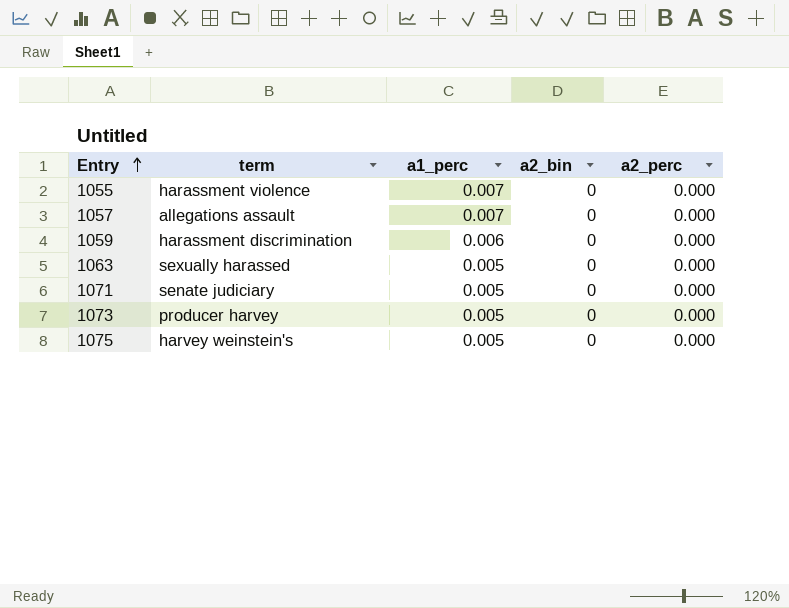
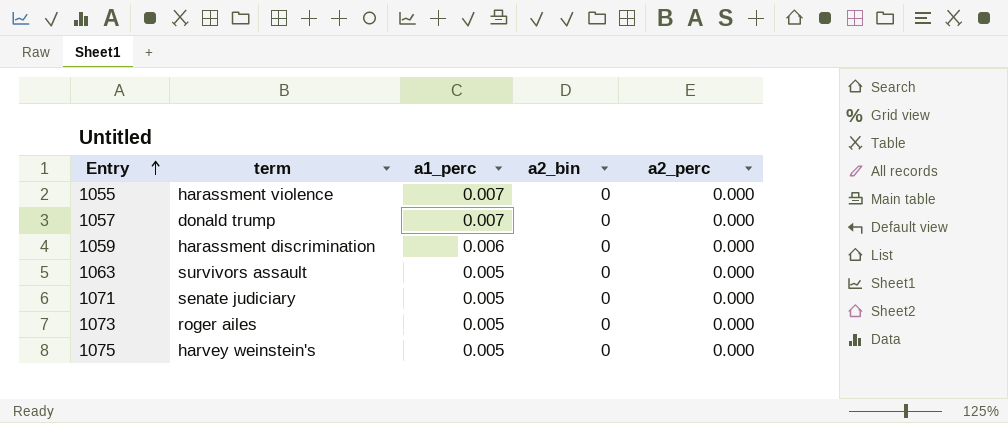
1057 | term: allegations assault -> donald trump
1063 | term: sexually harassed -> survivors assault
1073 | term: producer harvey -> roger ailes

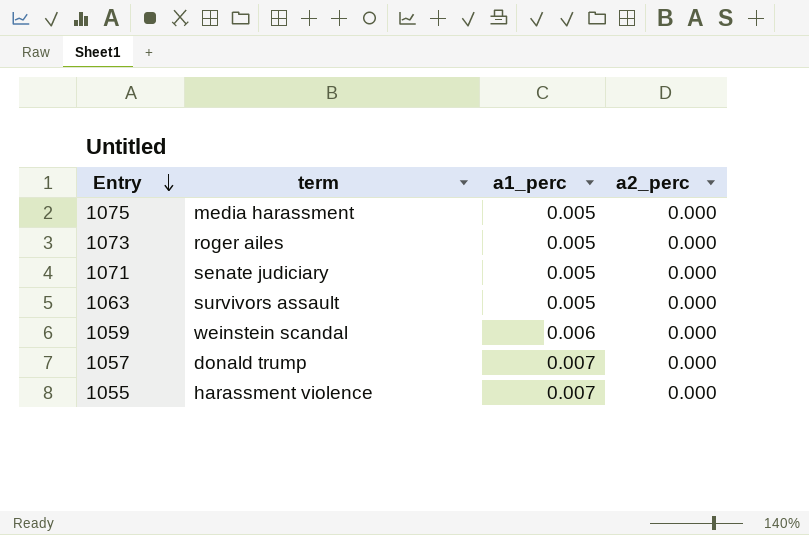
row order: Entry ascending -> Entry descending
column a2_bin | position: 4 -> none
1075 | term: harvey weinstein's -> media harassment
1059 | term: harassment discrimination -> weinstein scandal

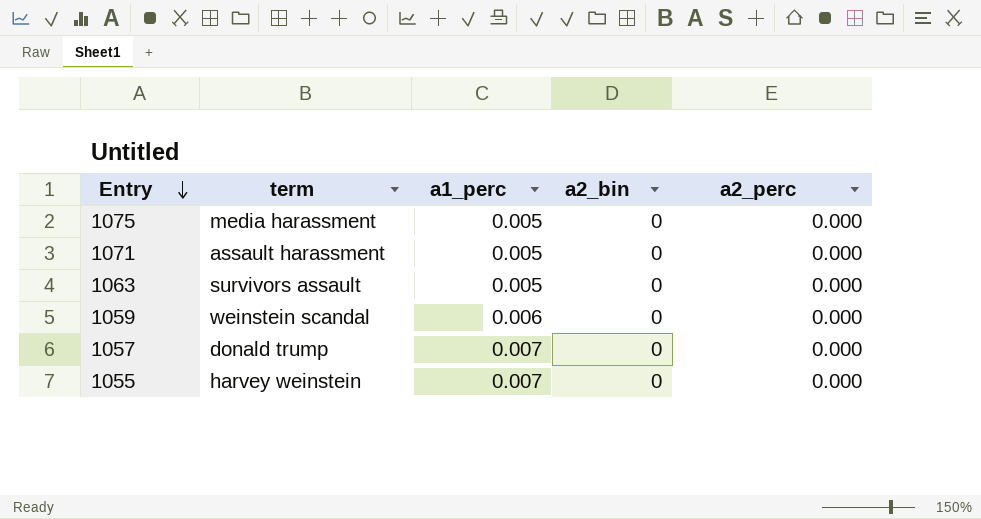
column a2_bin | position: none -> 4
row 1073: roger ailes | 0.005 | 0.000 -> none
1071 | term: senate judiciary -> assault harassment
1055 | term: harassment violence -> harvey weinstein

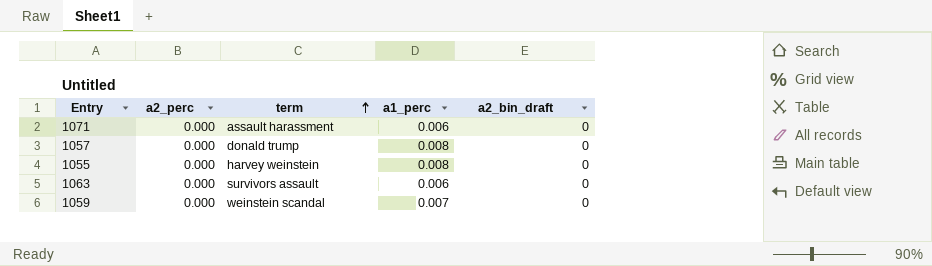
row order: Entry descending -> term ascending
column a2_perc | position: 5 -> 2
column name: a2_bin -> a2_bin_draft
row 1075: media harassment | 0.005 | 0 | 0.000 -> none
1071 | a1_perc: 0.005 -> 0.006
1057 | a1_perc: 0.007 -> 0.008
1055 | a1_perc: 0.007 -> 0.008
1063 | a1_perc: 0.005 -> 0.006
1059 | a1_perc: 0.006 -> 0.007

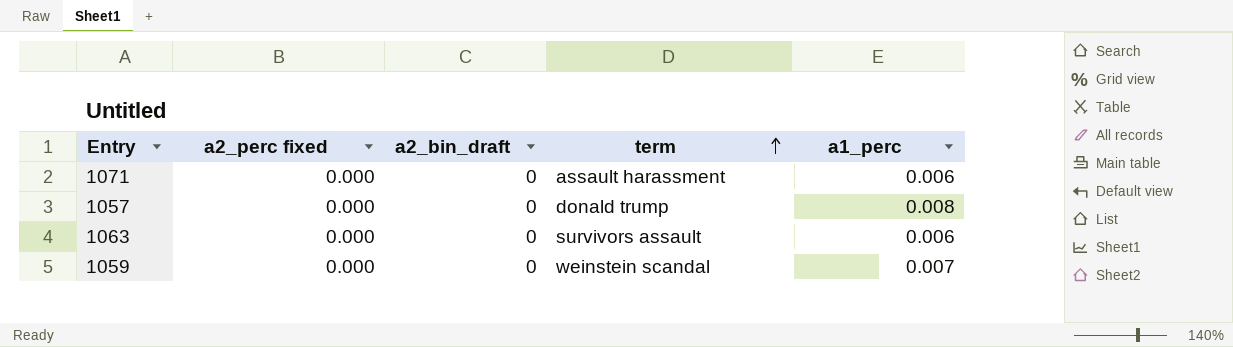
column name: a2_perc -> a2_perc fixed
column a2_bin_draft | position: 5 -> 3
row 1055: 0.000 | harvey weinstein | 0.008 | 0 -> none

